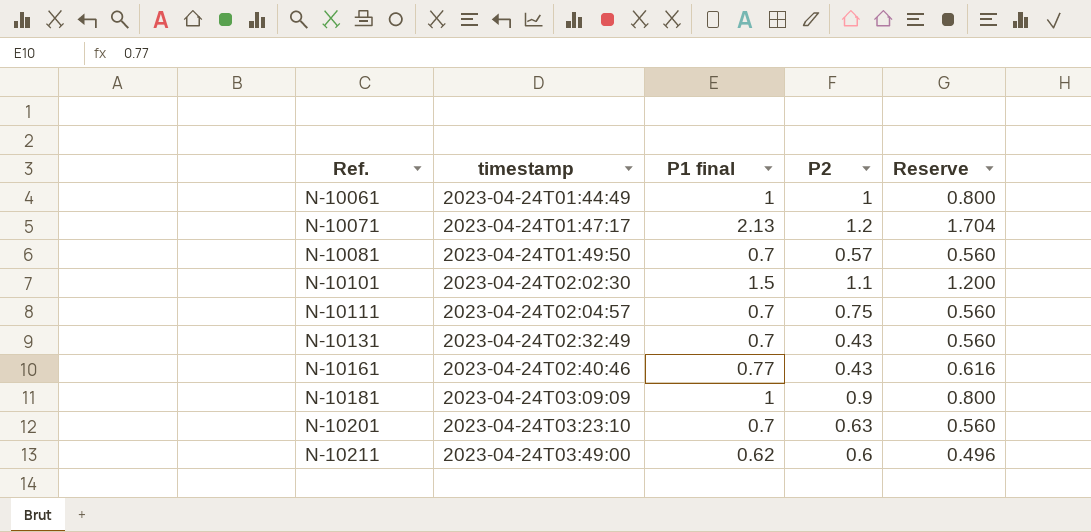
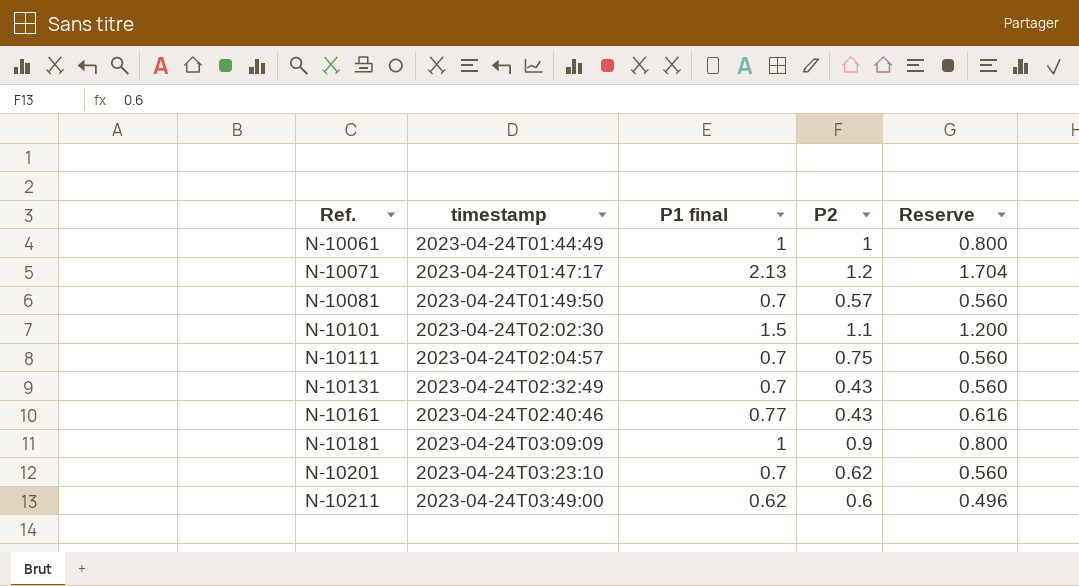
N-10201 | P2: 0.63 -> 0.62

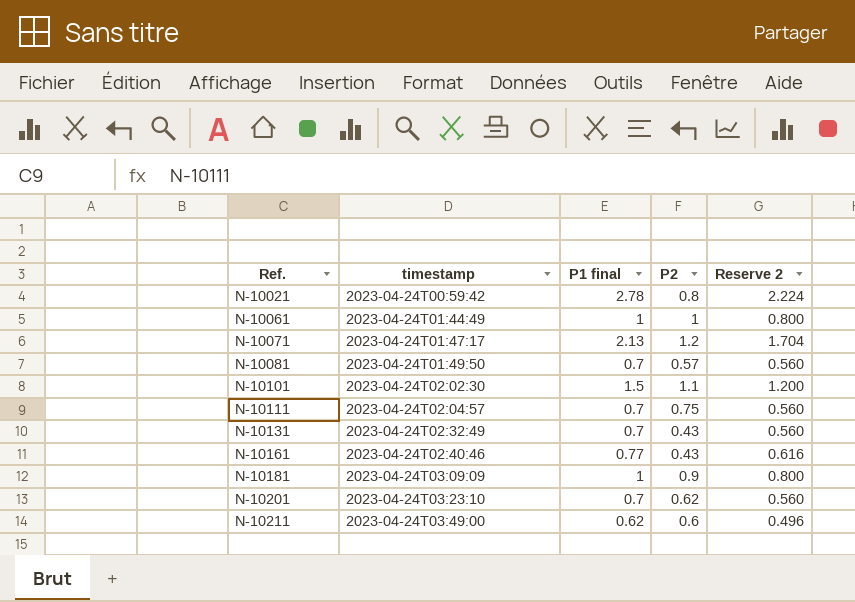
column name: Reserve -> Reserve 2
row N-10021: none -> 2023-04-24T00:59:42 | 2.78 | 0.8 | 2.224

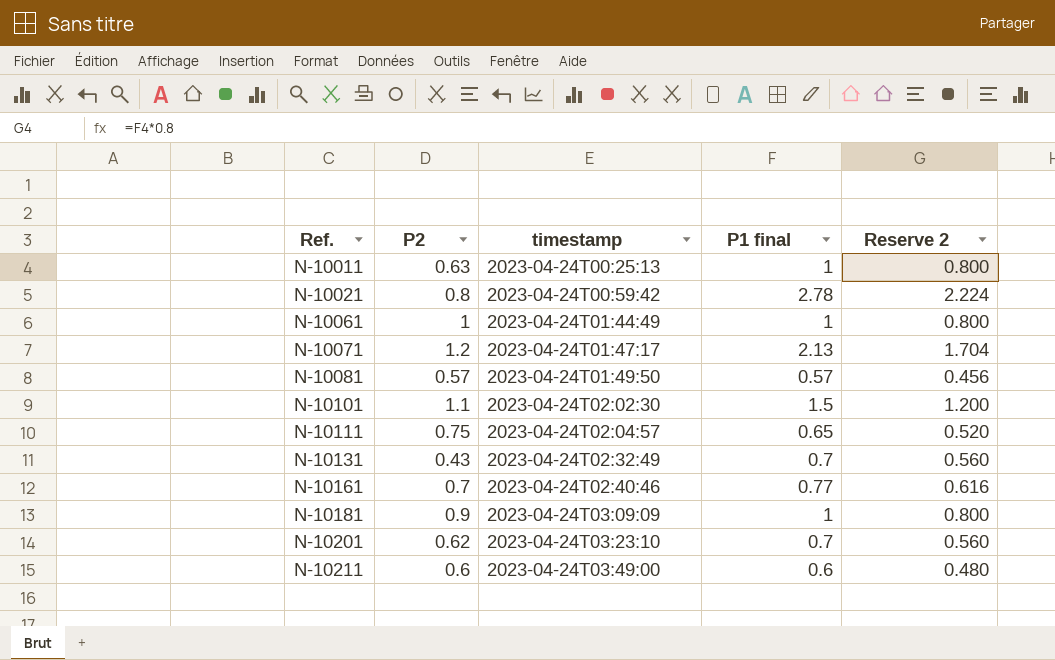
column P2 | position: 4 -> 2
row N-10011: none -> 0.63 | 2023-04-24T00:25:13 | 1 | 0.800
N-10081 | P1 final: 0.7 -> 0.57
N-10081 | Reserve 2: 0.560 -> 0.456
N-10111 | P1 final: 0.7 -> 0.65
N-10111 | Reserve 2: 0.560 -> 0.520
N-10161 | P2: 0.43 -> 0.7
N-10211 | P1 final: 0.62 -> 0.6
N-10211 | Reserve 2: 0.496 -> 0.480

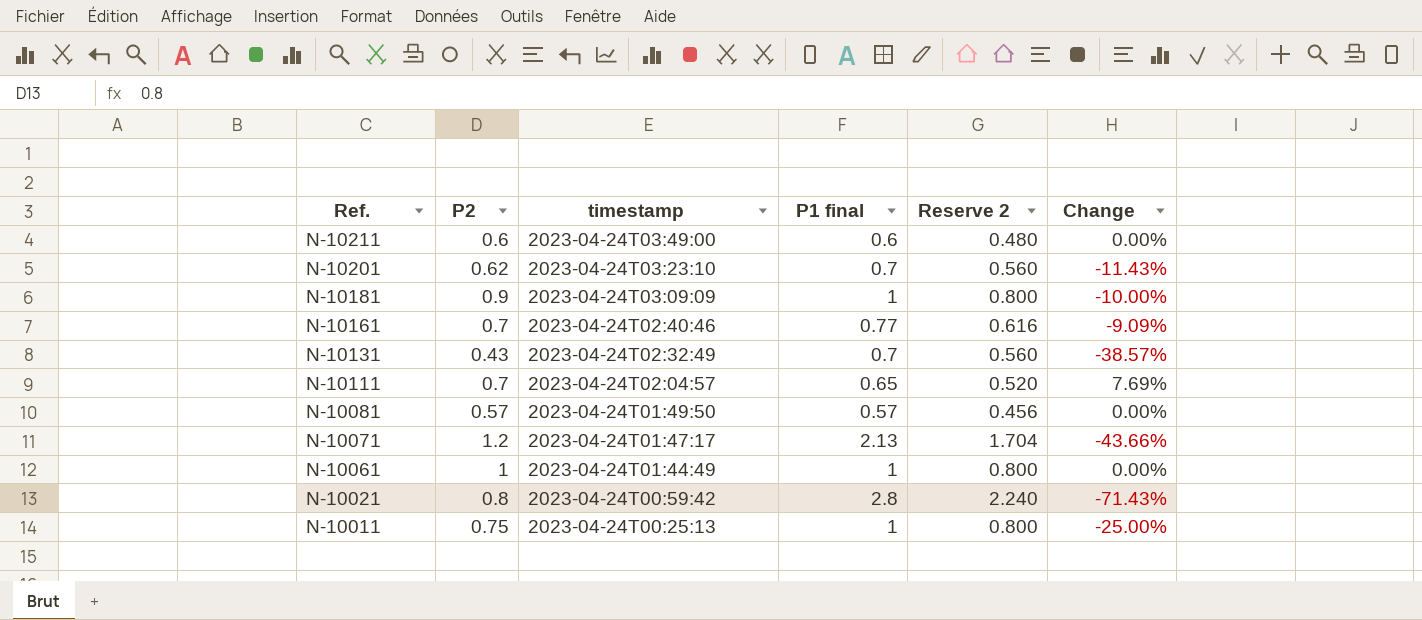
row order: Ref. ascending -> Ref. descending
column Change | formula: none -> ([P2] - [P1 final]) / [P1 final]
row N-10101: 1.1 | 2023-04-24T02:02:30 | 1.5 | 1.200 -> none
N-10111 | P2: 0.75 -> 0.7
N-10021 | P1 final: 2.78 -> 2.8
N-10021 | Reserve 2: 2.224 -> 2.240
N-10011 | P2: 0.63 -> 0.75

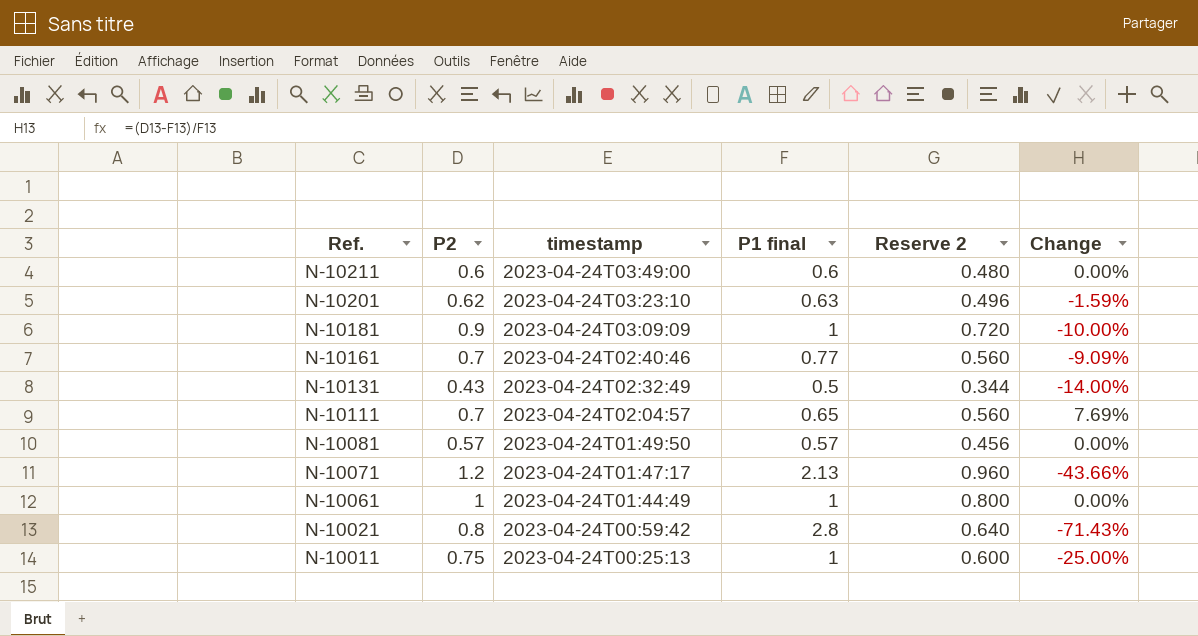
column Reserve 2 | formula: [P1 final] * 0.8 -> [P2] * 0.8
N-10201 | P1 final: 0.7 -> 0.63
N-10201 | Change: -11.43% -> -1.59%
N-10131 | P1 final: 0.7 -> 0.5
N-10131 | Change: -38.57% -> -14.00%

